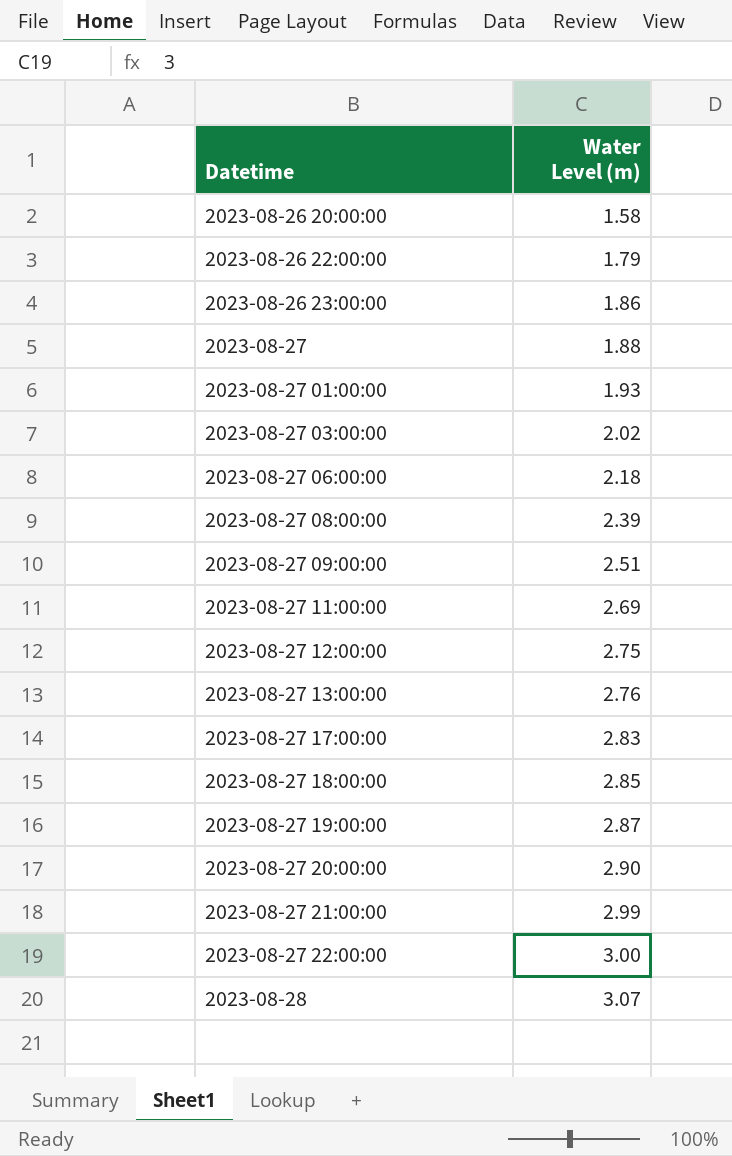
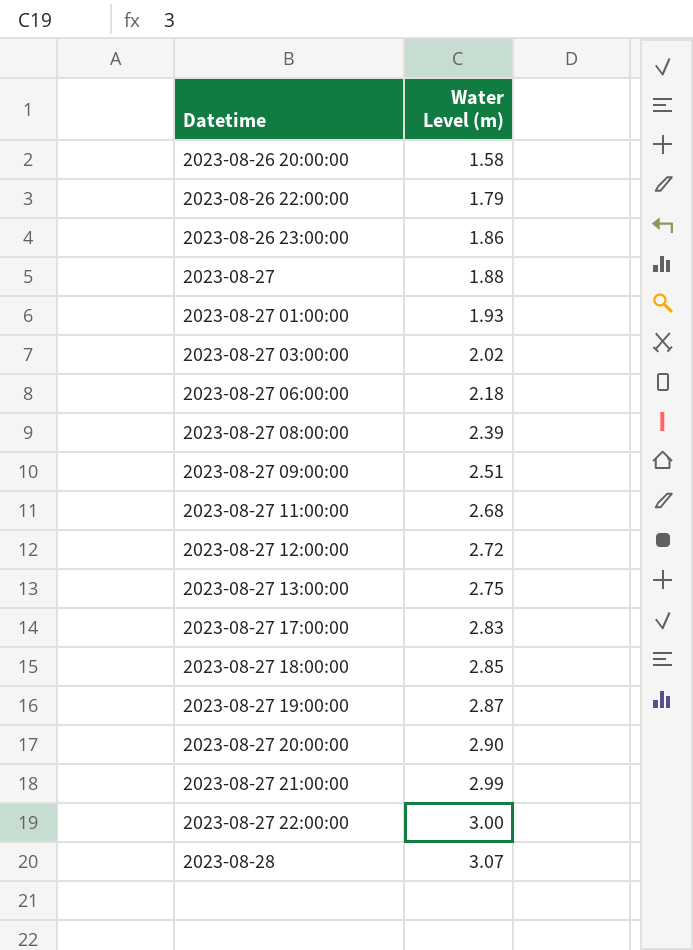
2023-08-27 11:00:00 | Water Level (m): 2.69 -> 2.68
2023-08-27 12:00:00 | Water Level (m): 2.75 -> 2.72
2023-08-27 13:00:00 | Water Level (m): 2.76 -> 2.75

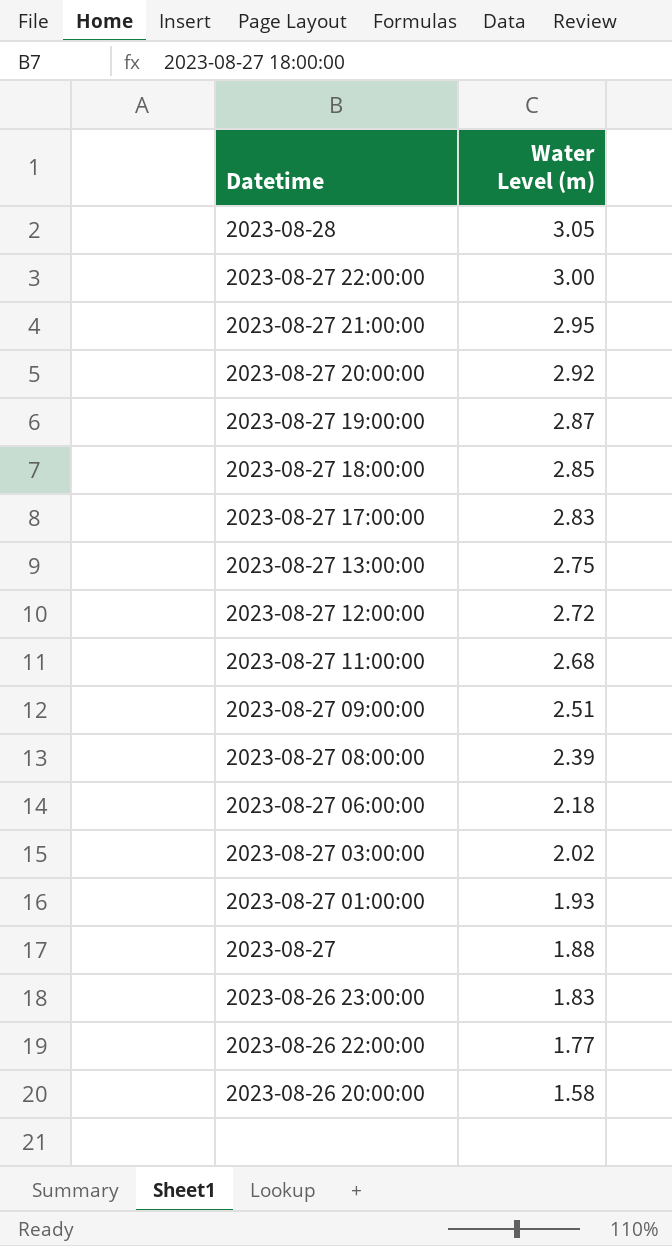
row order: Datetime ascending -> Datetime descending
2023-08-28 | Water Level (m): 3.07 -> 3.05
2023-08-27 21:00:00 | Water Level (m): 2.99 -> 2.95
2023-08-27 20:00:00 | Water Level (m): 2.90 -> 2.92
2023-08-26 23:00:00 | Water Level (m): 1.86 -> 1.83
2023-08-26 22:00:00 | Water Level (m): 1.79 -> 1.77

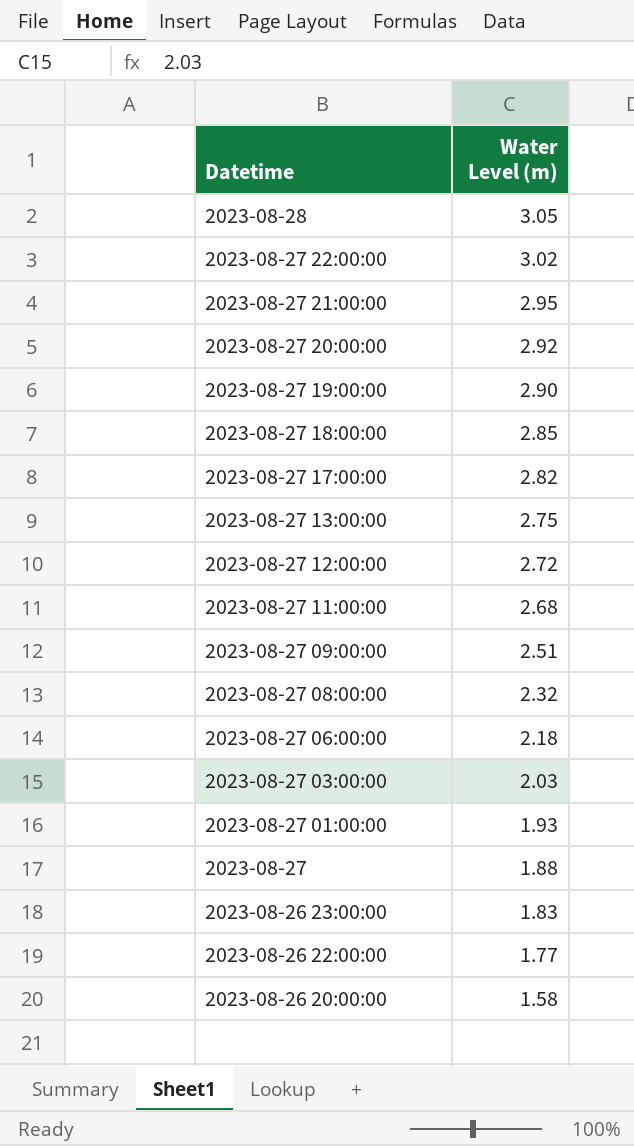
2023-08-27 22:00:00 | Water Level (m): 3.00 -> 3.02
2023-08-27 19:00:00 | Water Level (m): 2.87 -> 2.90
2023-08-27 17:00:00 | Water Level (m): 2.83 -> 2.82
2023-08-27 08:00:00 | Water Level (m): 2.39 -> 2.32
2023-08-27 03:00:00 | Water Level (m): 2.02 -> 2.03

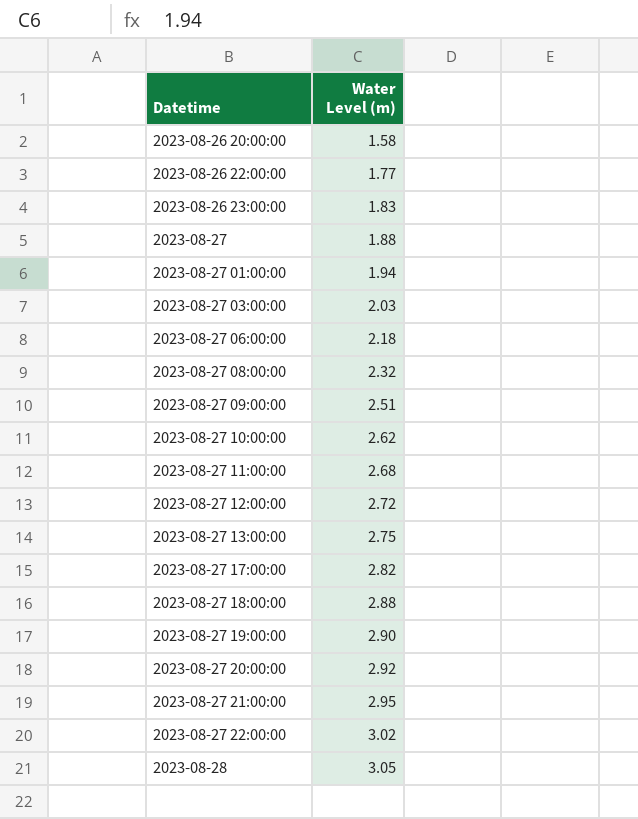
row order: Datetime descending -> Datetime ascending
2023-08-27 01:00:00 | Water Level (m): 1.93 -> 1.94
row 2023-08-27 10:00:00: none -> 2.62
2023-08-27 18:00:00 | Water Level (m): 2.85 -> 2.88

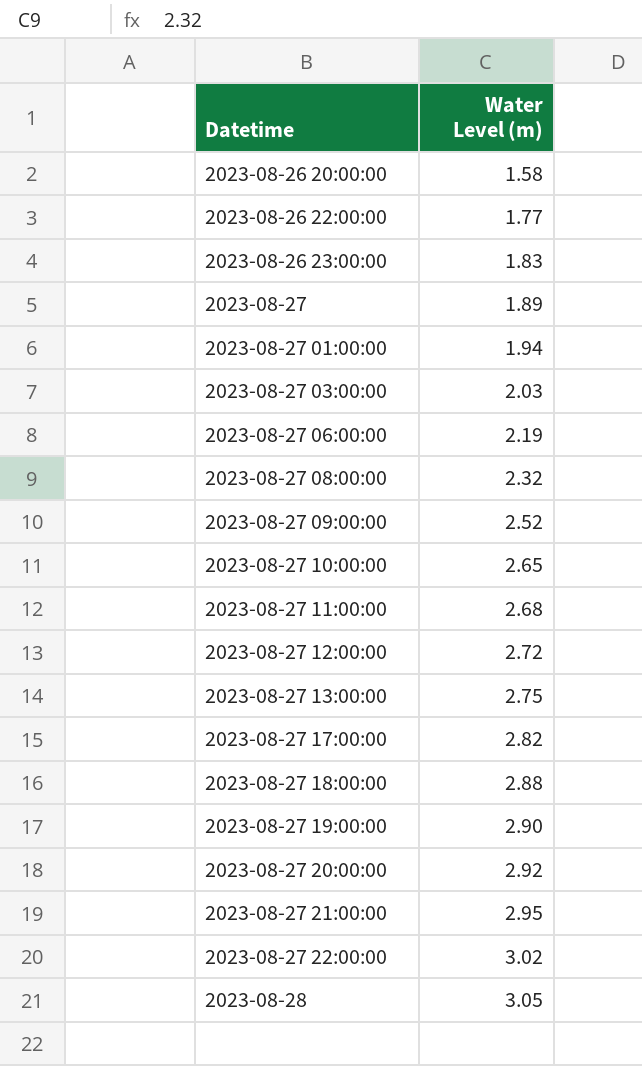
2023-08-27 | Water Level (m): 1.88 -> 1.89
2023-08-27 06:00:00 | Water Level (m): 2.18 -> 2.19
2023-08-27 09:00:00 | Water Level (m): 2.51 -> 2.52
2023-08-27 10:00:00 | Water Level (m): 2.62 -> 2.65

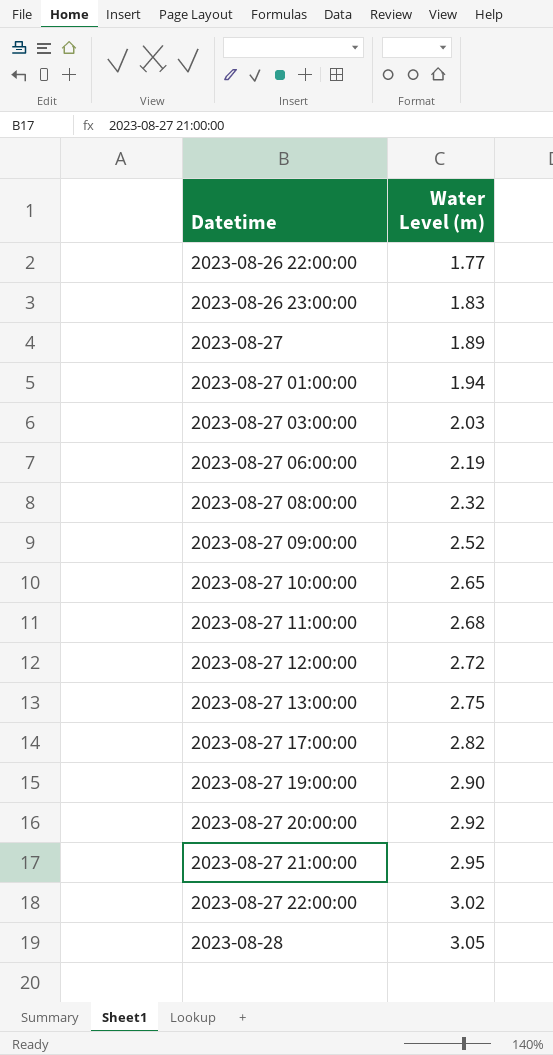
row 2023-08-26 20:00:00: 1.58 -> none
row 2023-08-27 18:00:00: 2.88 -> none

